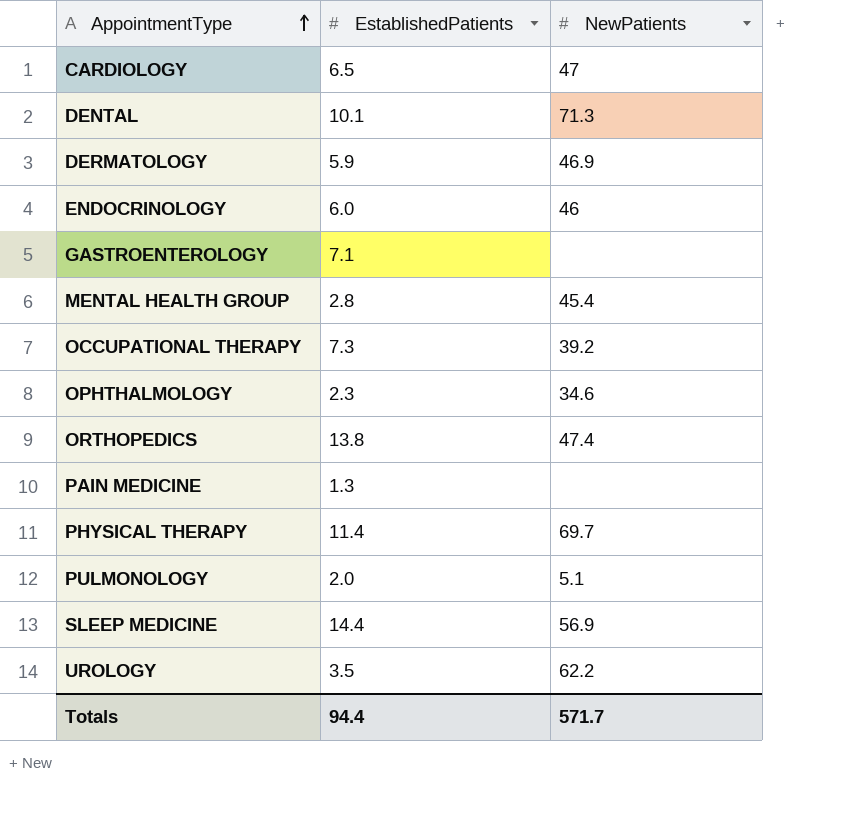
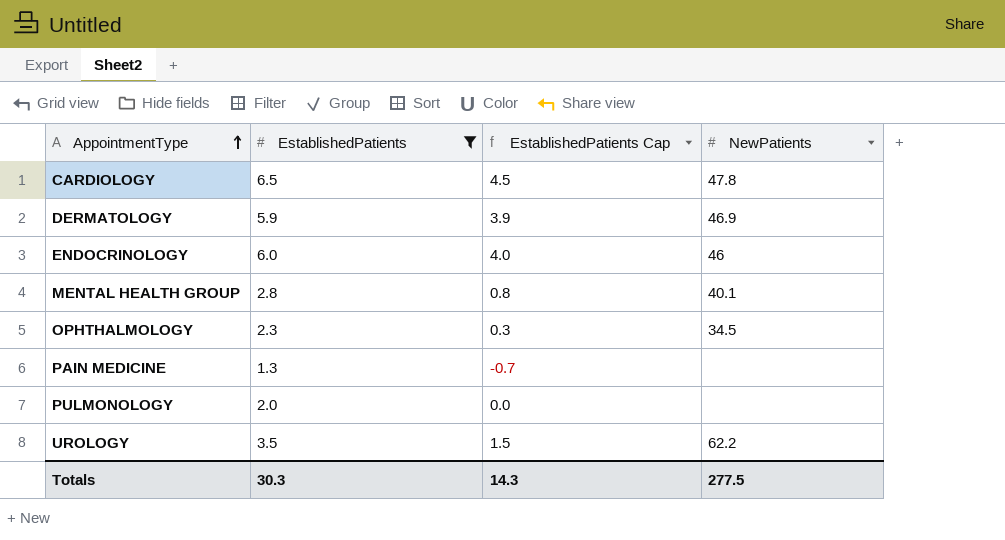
filter: none -> EstablishedPatients <= 6.5
column EstablishedPatients Cap | formula: none -> [EstablishedPatients] - 2
CARDIOLOGY | NewPatients: 47 -> 47.8
MENTAL HEALTH GROUP | NewPatients: 45.4 -> 40.1
OPHTHALMOLOGY | NewPatients: 34.6 -> 34.5
PULMONOLOGY | NewPatients: 5.1 -> none
Totals | EstablishedPatients: 94.4 -> 30.3
Totals | NewPatients: 571.7 -> 277.5

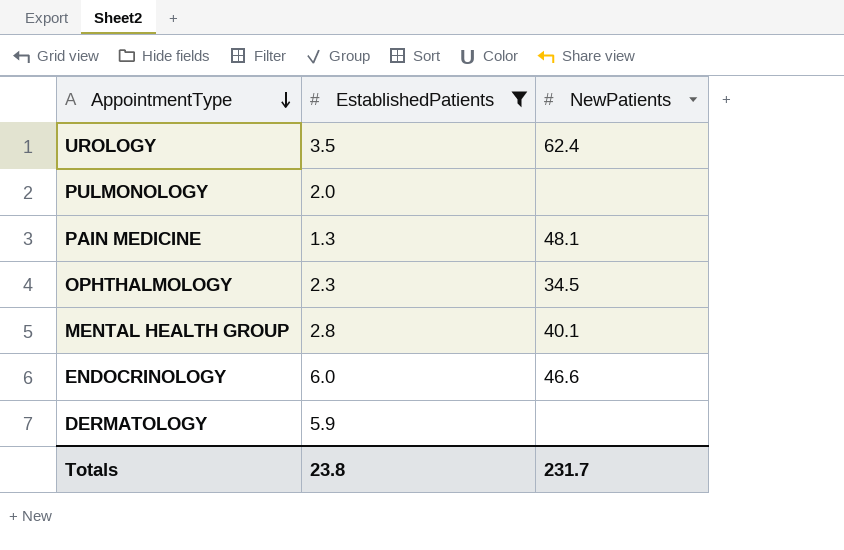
row order: AppointmentType ascending -> AppointmentType descending
column EstablishedPatients Cap | formula: [EstablishedPatients] - 2 -> none
row CARDIOLOGY: 6.5 | 4.5 | 47.8 -> none
UROLOGY | NewPatients: 62.2 -> 62.4
PAIN MEDICINE | NewPatients: none -> 48.1
ENDOCRINOLOGY | NewPatients: 46 -> 46.6
DERMATOLOGY | NewPatients: 46.9 -> none
Totals | EstablishedPatients: 30.3 -> 23.8
Totals | NewPatients: 277.5 -> 231.7

